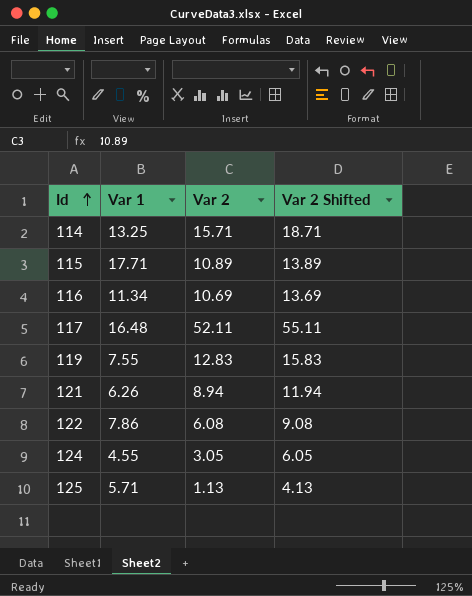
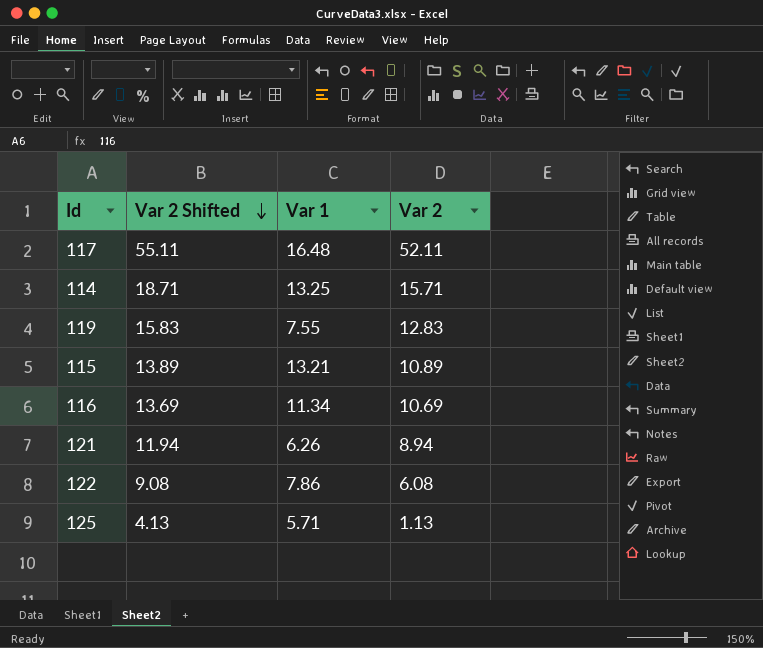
row order: Id ascending -> Var 2 Shifted descending
column Var 2 Shifted | position: 4 -> 2
row 124: 4.55 | 3.05 | 6.05 -> none
115 | Var 1: 17.71 -> 13.21

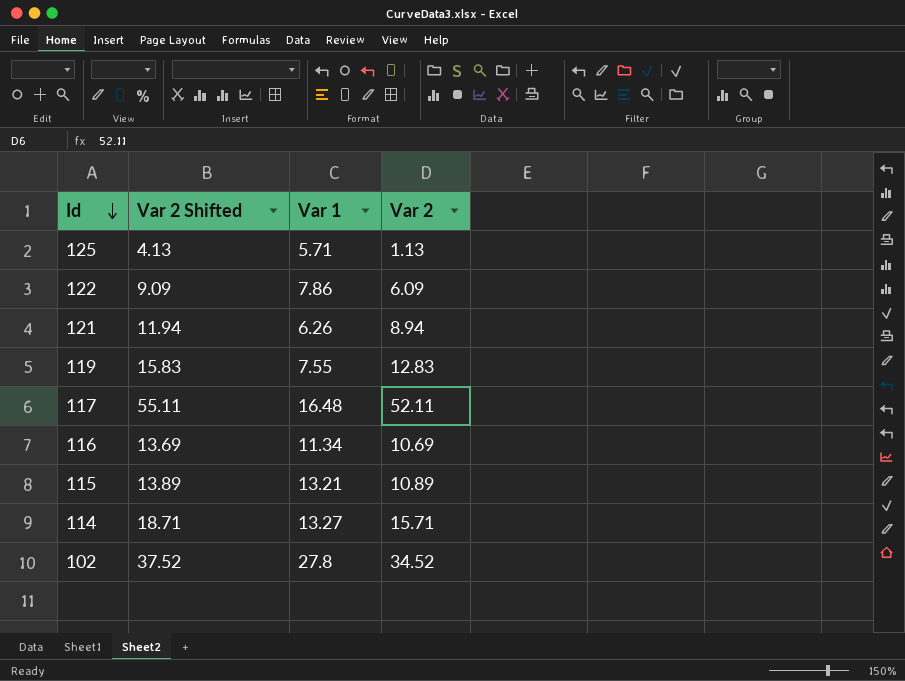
row order: Var 2 Shifted descending -> Id descending
122 | Var 2 Shifted: 9.08 -> 9.09
122 | Var 2: 6.08 -> 6.09
114 | Var 1: 13.25 -> 13.27
row 102: none -> 37.52 | 27.8 | 34.52

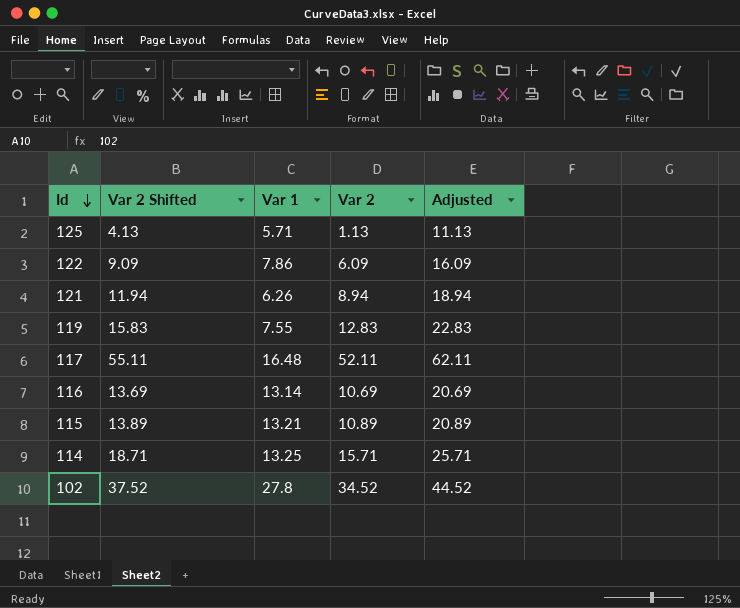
column Adjusted | formula: none -> [Var 2] + 10
116 | Var 1: 11.34 -> 13.14
114 | Var 1: 13.27 -> 13.25

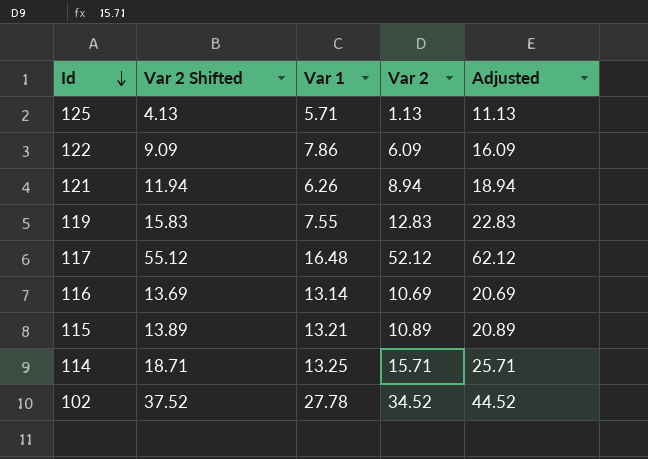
117 | Var 2 Shifted: 55.11 -> 55.12
117 | Var 2: 52.11 -> 52.12
117 | Adjusted: 62.11 -> 62.12
102 | Var 1: 27.8 -> 27.78

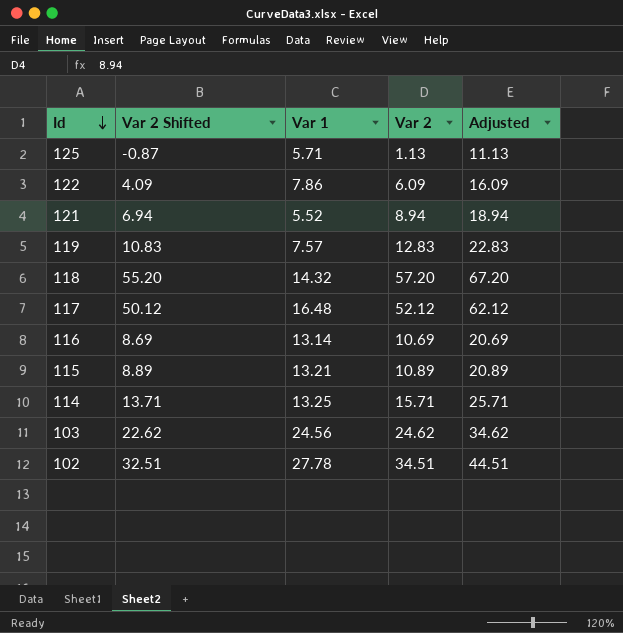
column Var 2 Shifted | formula: [Var 2] + 3 -> [Var 2] - 2
121 | Var 1: 6.26 -> 5.52
119 | Var 1: 7.55 -> 7.57
row 118: none -> 55.20 | 14.32 | 57.20 | 67.20
row 103: none -> 22.62 | 24.56 | 24.62 | 34.62
102 | Var 2: 34.52 -> 34.51
102 | Adjusted: 44.52 -> 44.51

